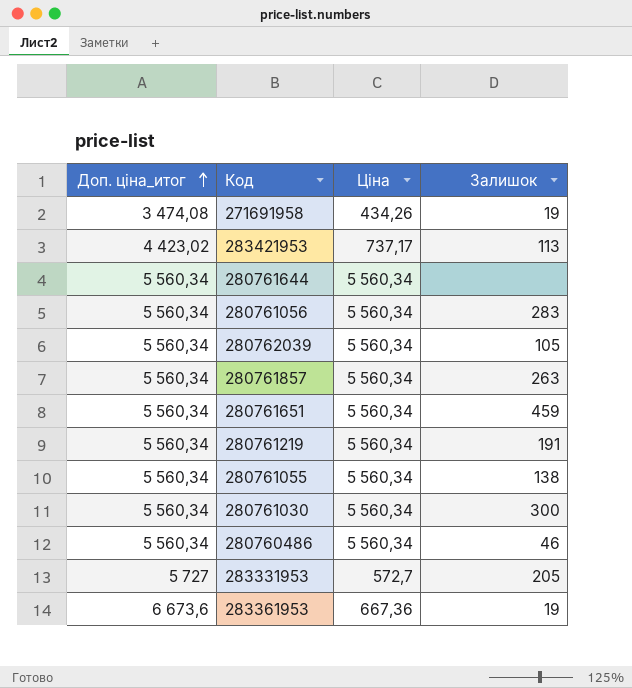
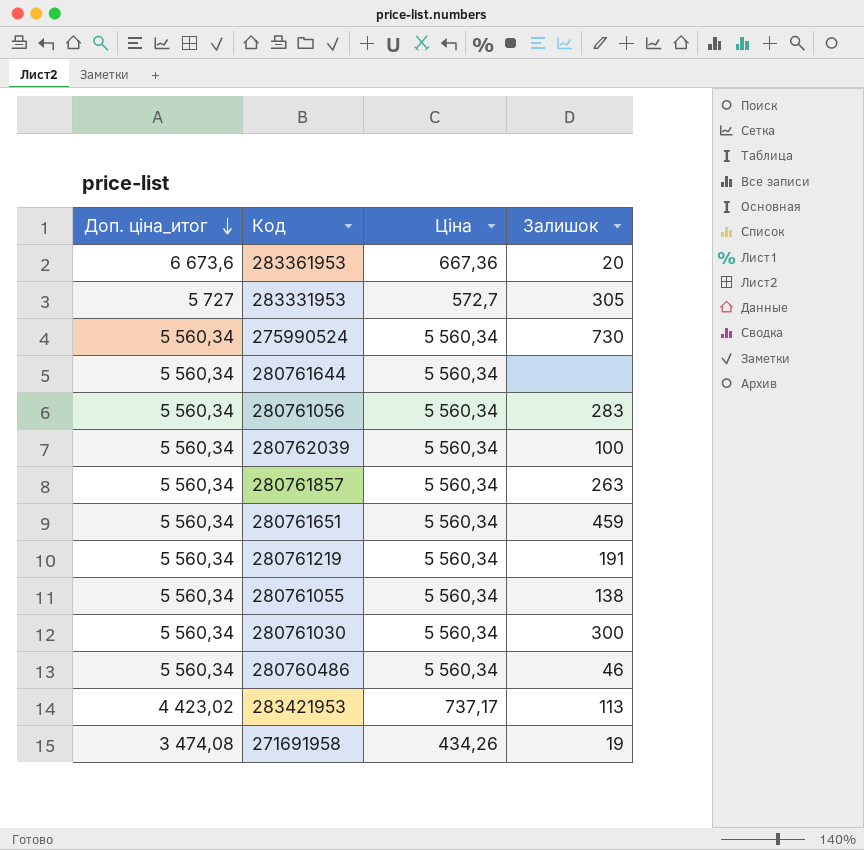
row order: Доп. ціна_итог ascending -> Доп. ціна_итог descending
283361953 | Залишок: 19 -> 20
283331953 | Залишок: 205 -> 305
row 275990524: none -> 5 560,34 | 5 560,34 | 730
280762039 | Залишок: 105 -> 100

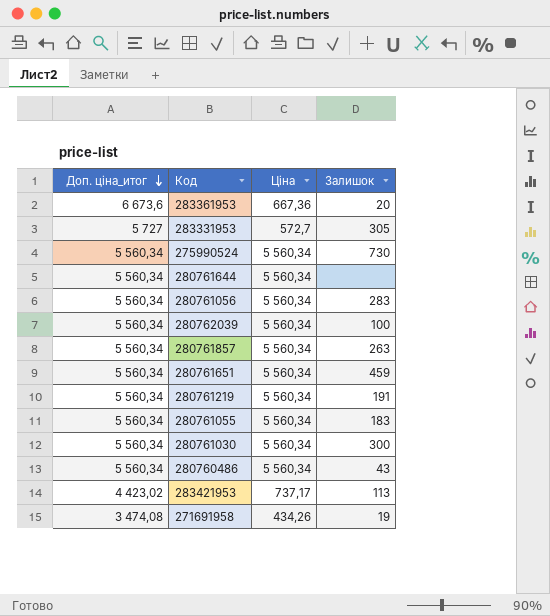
280761055 | Залишок: 138 -> 183
280760486 | Залишок: 46 -> 43

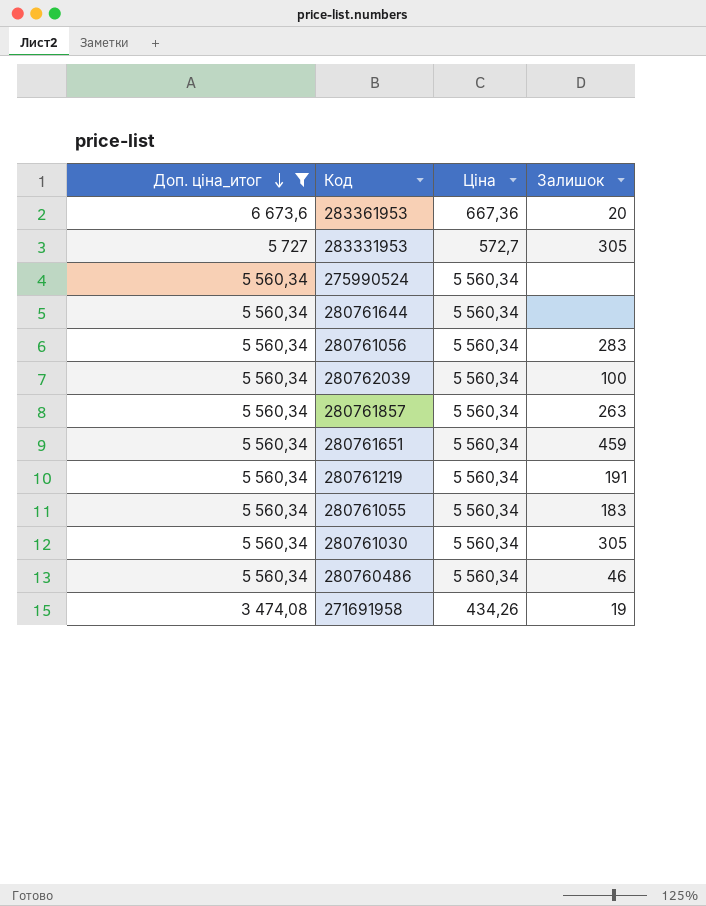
filter: none -> Доп. ціна_итог != 4 423,02
275990524 | Залишок: 730 -> none
280761030 | Залишок: 300 -> 305
280760486 | Залишок: 43 -> 46

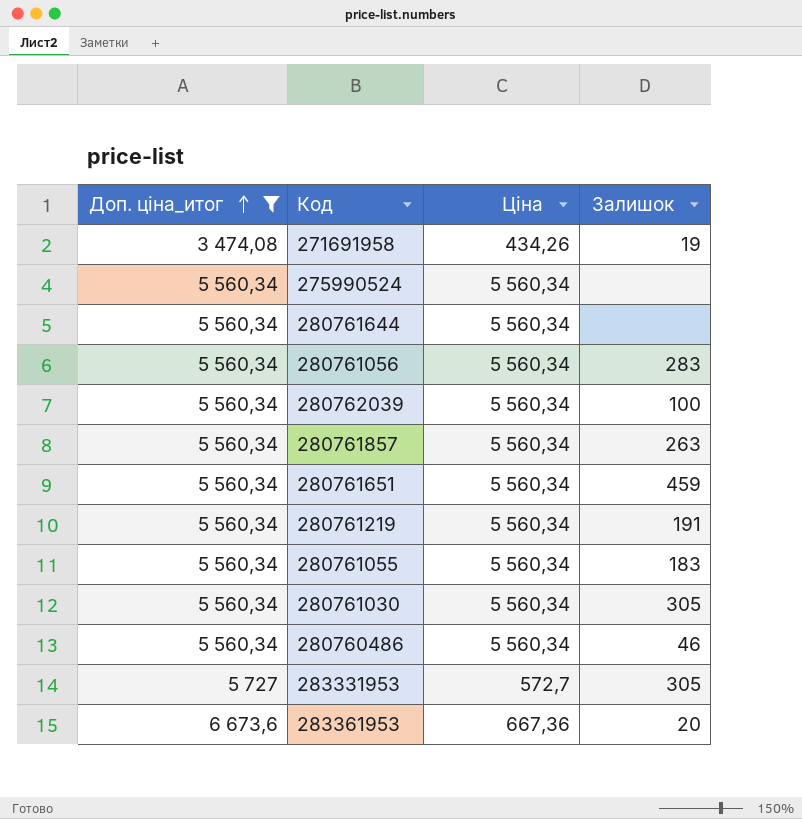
row order: Доп. ціна_итог descending -> Доп. ціна_итог ascending

